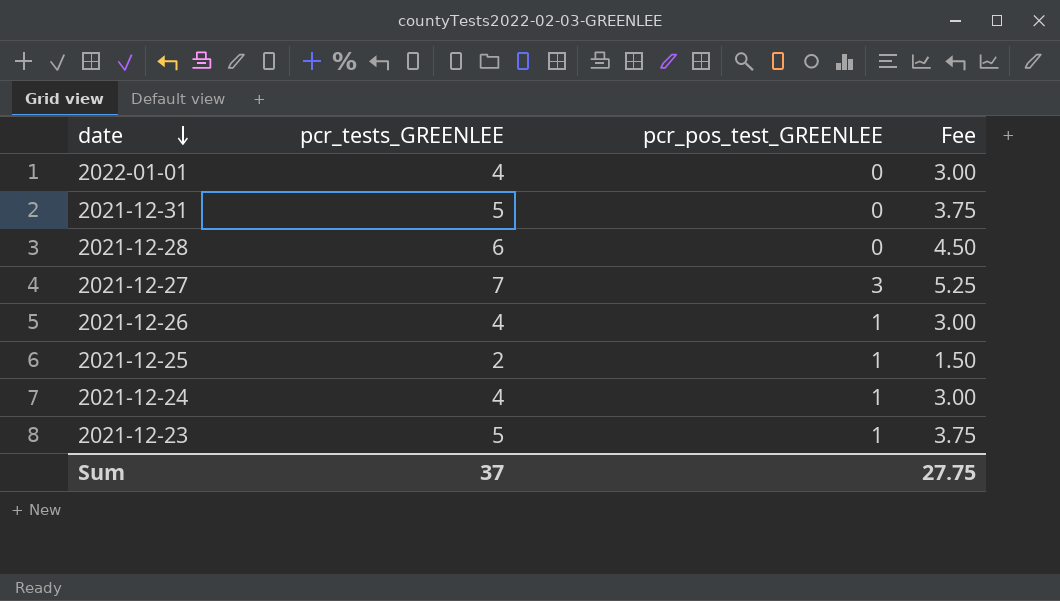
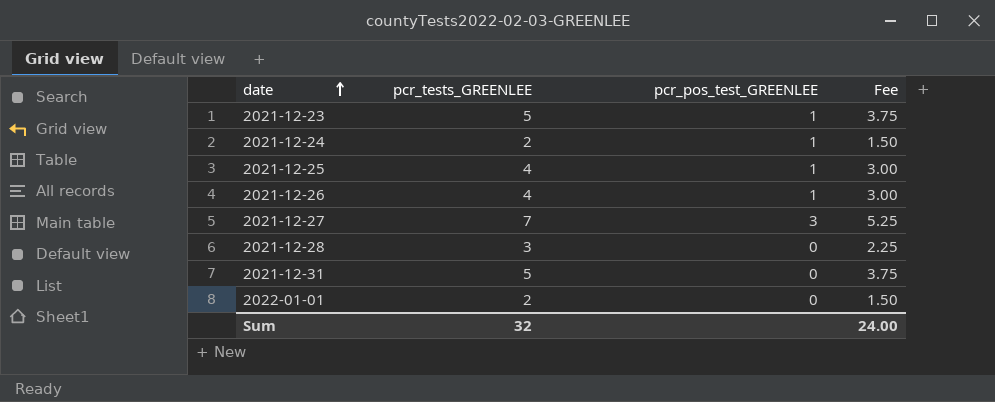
row order: date descending -> date ascending
2021-12-24 | pcr_tests_GREENLEE: 4 -> 2
2021-12-24 | Fee: 3.00 -> 1.50
2021-12-25 | pcr_tests_GREENLEE: 2 -> 4
2021-12-25 | Fee: 1.50 -> 3.00
2021-12-28 | pcr_tests_GREENLEE: 6 -> 3
2021-12-28 | Fee: 4.50 -> 2.25
2022-01-01 | pcr_tests_GREENLEE: 4 -> 2
2022-01-01 | Fee: 3.00 -> 1.50
Sum | pcr_tests_GREENLEE: 37 -> 32
Sum | Fee: 27.75 -> 24.00

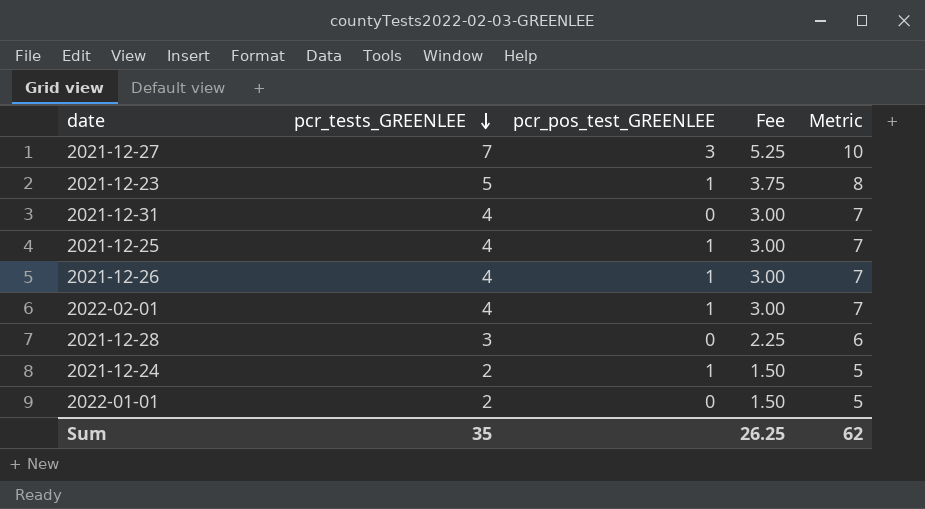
row order: date ascending -> pcr_tests_GREENLEE descending
column Metric | formula: none -> [pcr_tests_GREENLEE] + 3
2021-12-31 | pcr_tests_GREENLEE: 5 -> 4
2021-12-31 | Fee: 3.75 -> 3.00
row 2022-02-01: none -> 4 | 1 | 3.00 | 7
Sum | pcr_tests_GREENLEE: 32 -> 35
Sum | Fee: 24.00 -> 26.25

